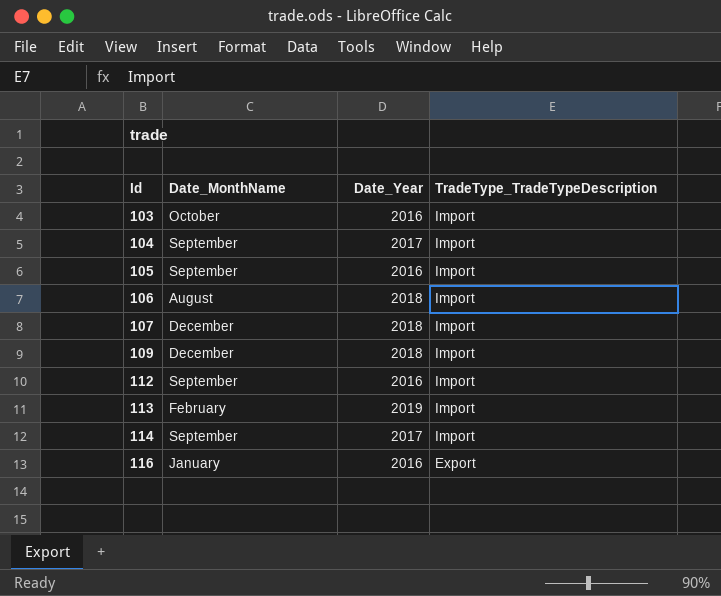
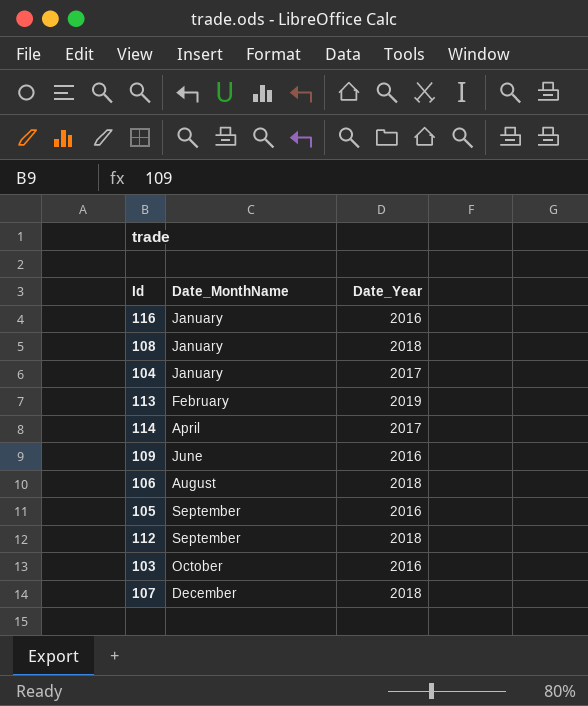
row order: Id ascending -> Date_MonthName ascending
column TradeType_TradeTypeDescription | position: 4 -> none
row 108: none -> January | 2018
104 | Date_MonthName: September -> January
114 | Date_MonthName: September -> April
109 | Date_MonthName: December -> June
109 | Date_Year: 2018 -> 2016
112 | Date_Year: 2016 -> 2018

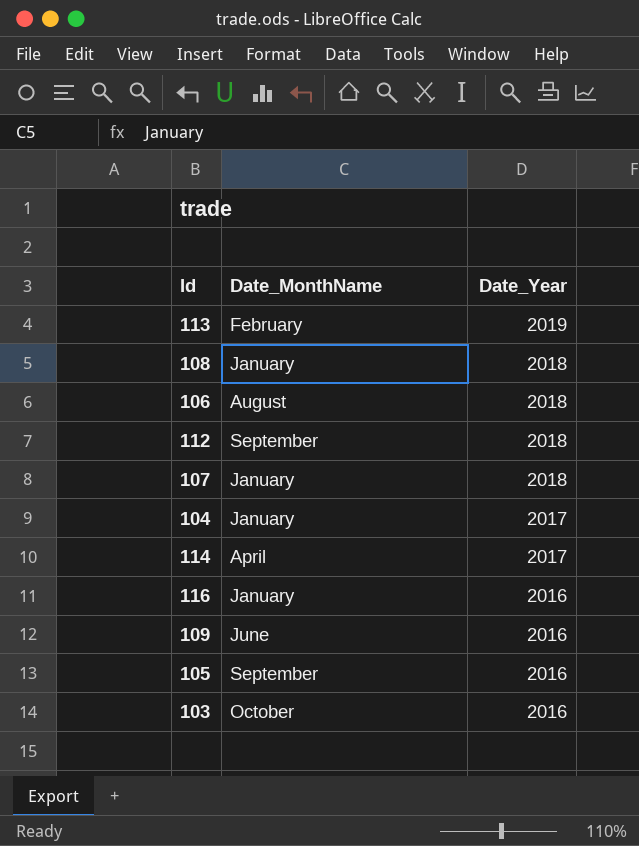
row order: Date_MonthName ascending -> Date_Year descending
107 | Date_MonthName: December -> January

